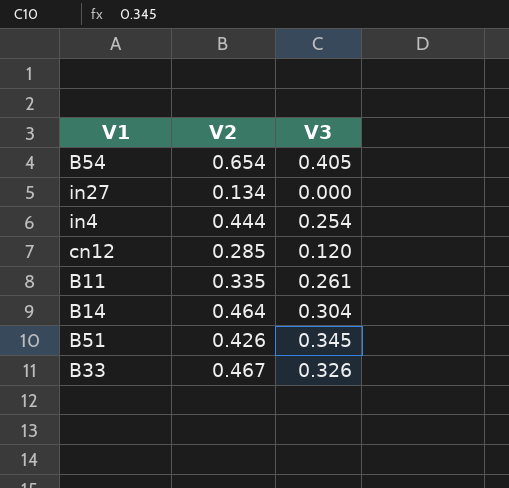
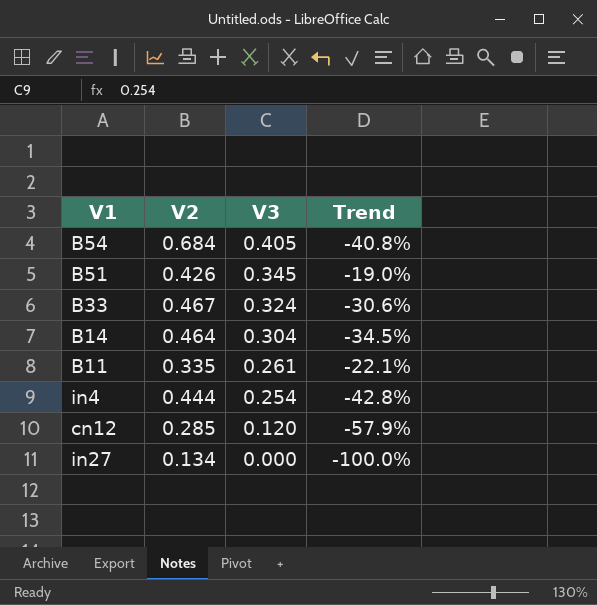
row order: none -> V3 descending
column Trend | formula: none -> ([V3] - [V2]) / [V2]
B54 | V2: 0.654 -> 0.684
B33 | V3: 0.326 -> 0.324

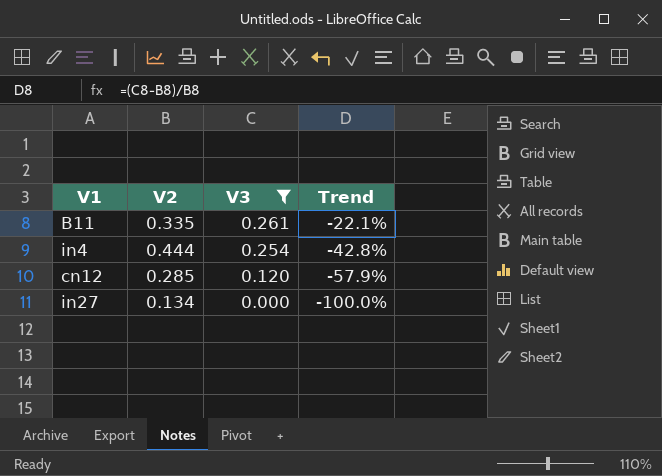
filter: none -> V3 <= 0.261

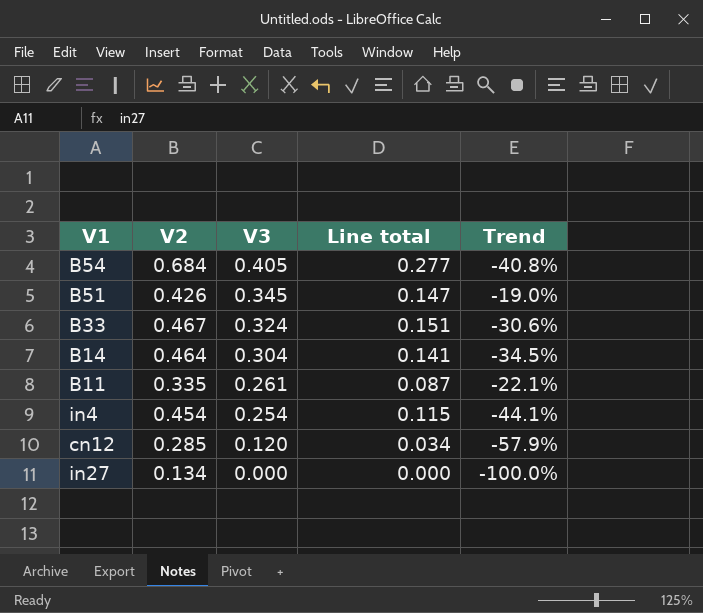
filter: V3 <= 0.261 -> none
column Line total | formula: none -> [V2] * [V3]
in4 | V2: 0.444 -> 0.454
in4 | Trend: -42.8% -> -44.1%

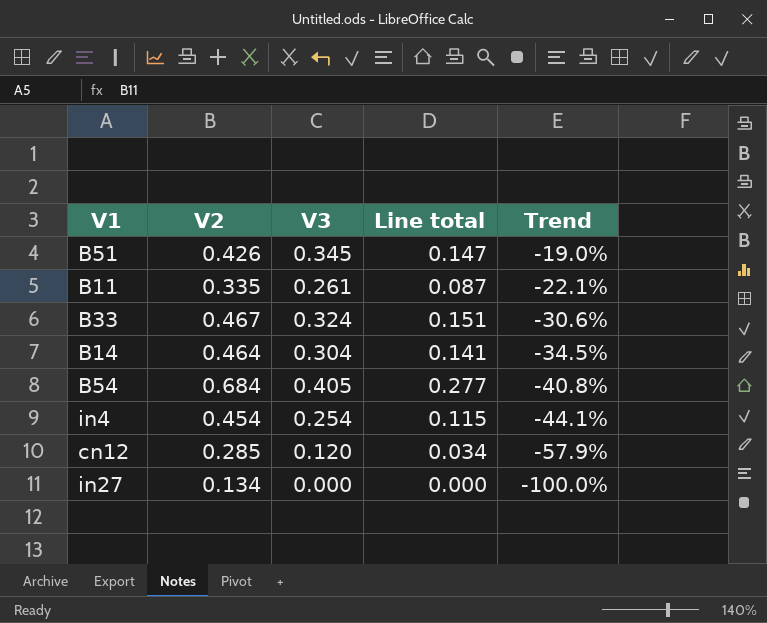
row order: V3 descending -> Trend descending

